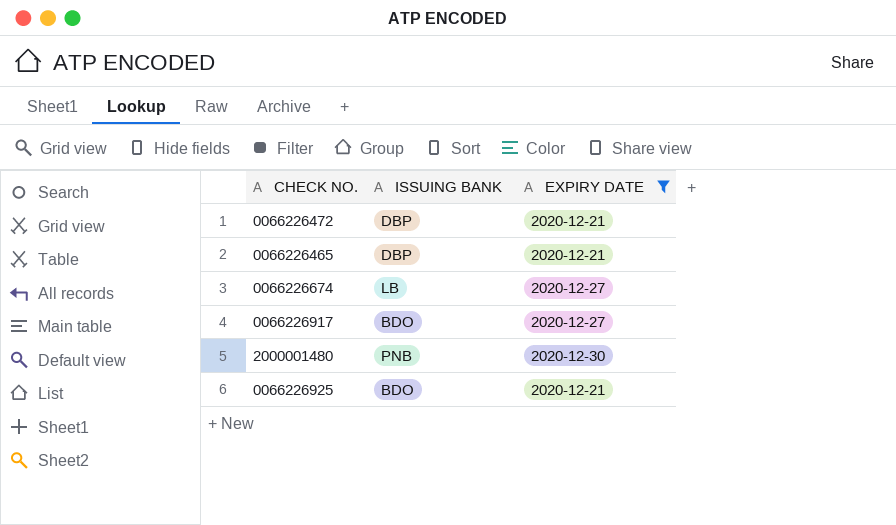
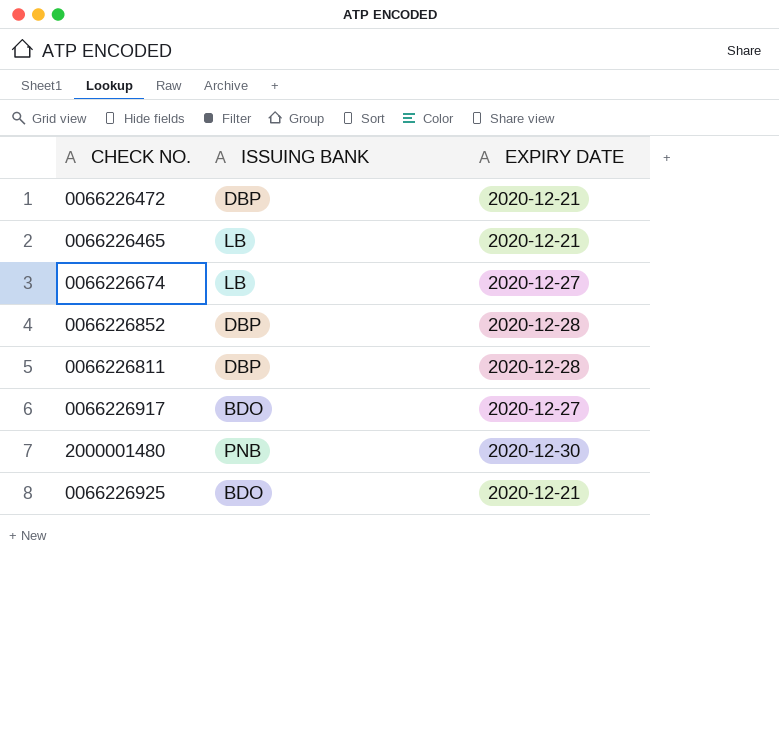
filter: EXPIRY DATE != 2020-12-28 -> none
0066226465 | ISSUING BANK: DBP -> LB

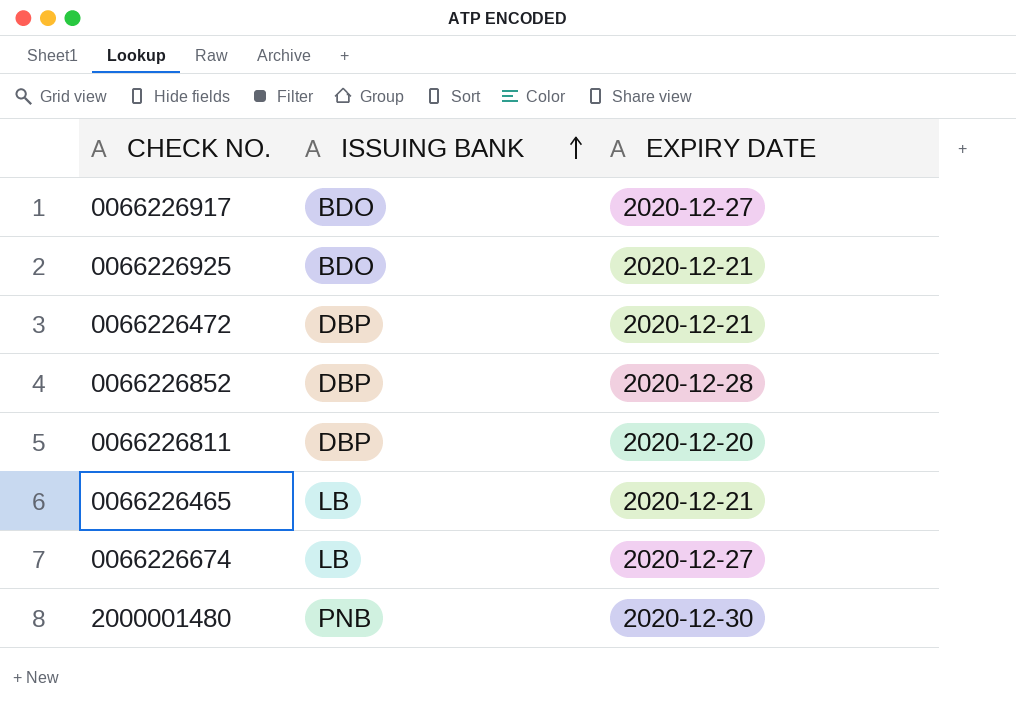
row order: none -> ISSUING BANK ascending
0066226811 | EXPIRY DATE: 2020-12-28 -> 2020-12-20

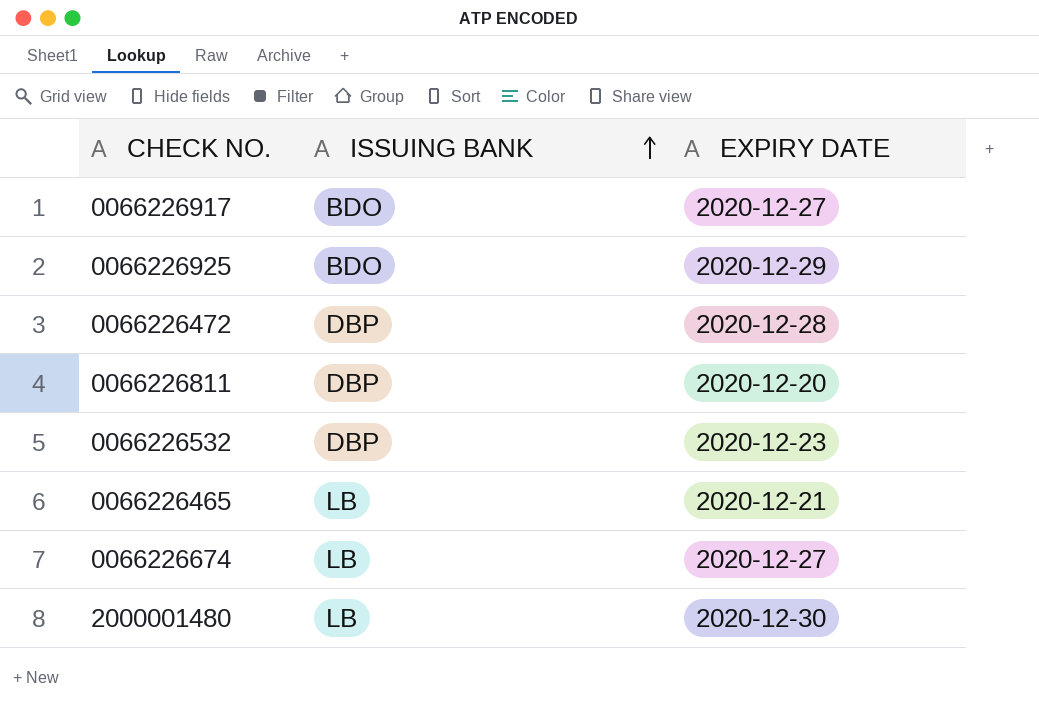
row 0066226852: DBP | 2020-12-28 -> none
0066226925 | EXPIRY DATE: 2020-12-21 -> 2020-12-29
0066226472 | EXPIRY DATE: 2020-12-21 -> 2020-12-28
row 0066226532: none -> DBP | 2020-12-23
2000001480 | ISSUING BANK: PNB -> LB

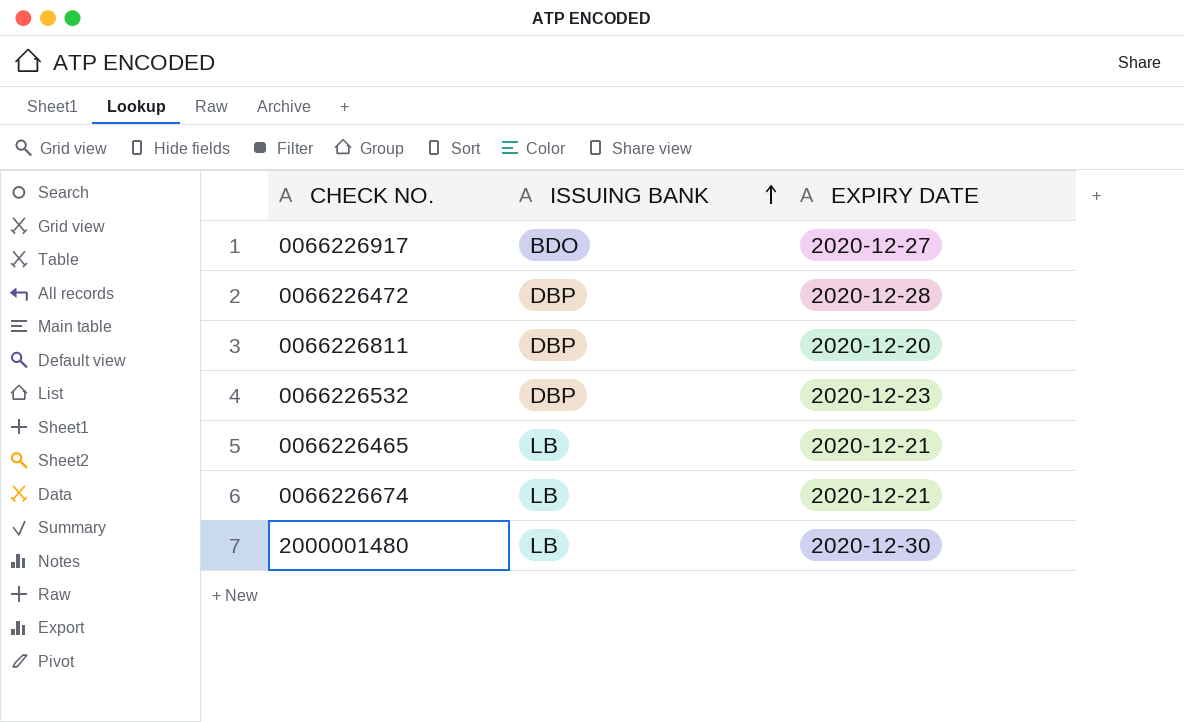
row 0066226925: BDO | 2020-12-29 -> none
0066226674 | EXPIRY DATE: 2020-12-27 -> 2020-12-21

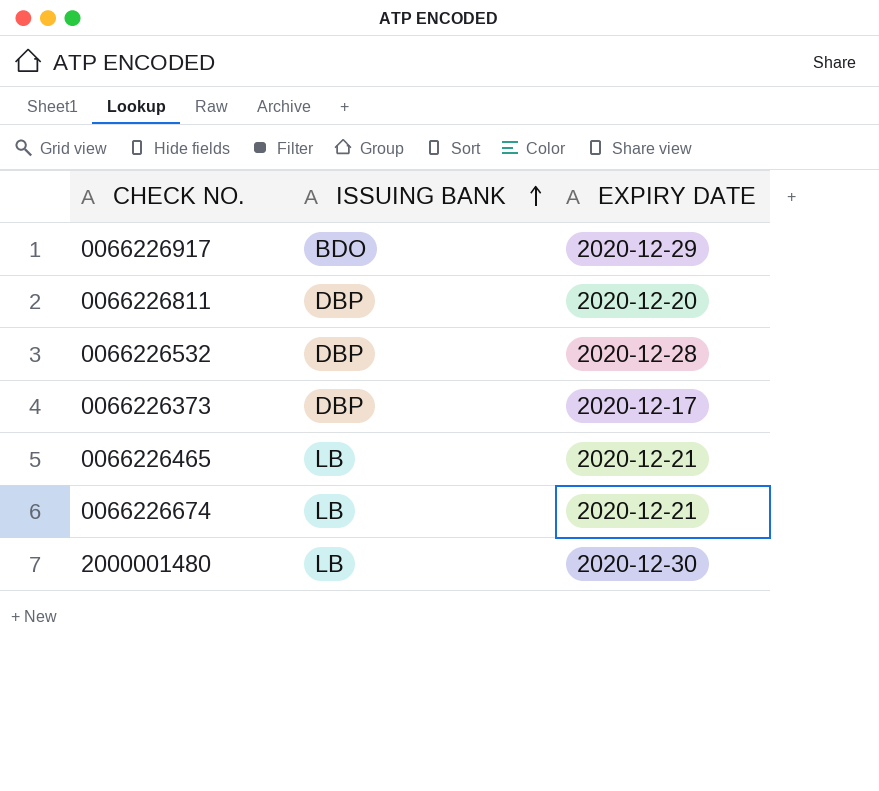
row 0066226472: DBP | 2020-12-28 -> none
0066226917 | EXPIRY DATE: 2020-12-27 -> 2020-12-29
0066226532 | EXPIRY DATE: 2020-12-23 -> 2020-12-28
row 0066226373: none -> DBP | 2020-12-17

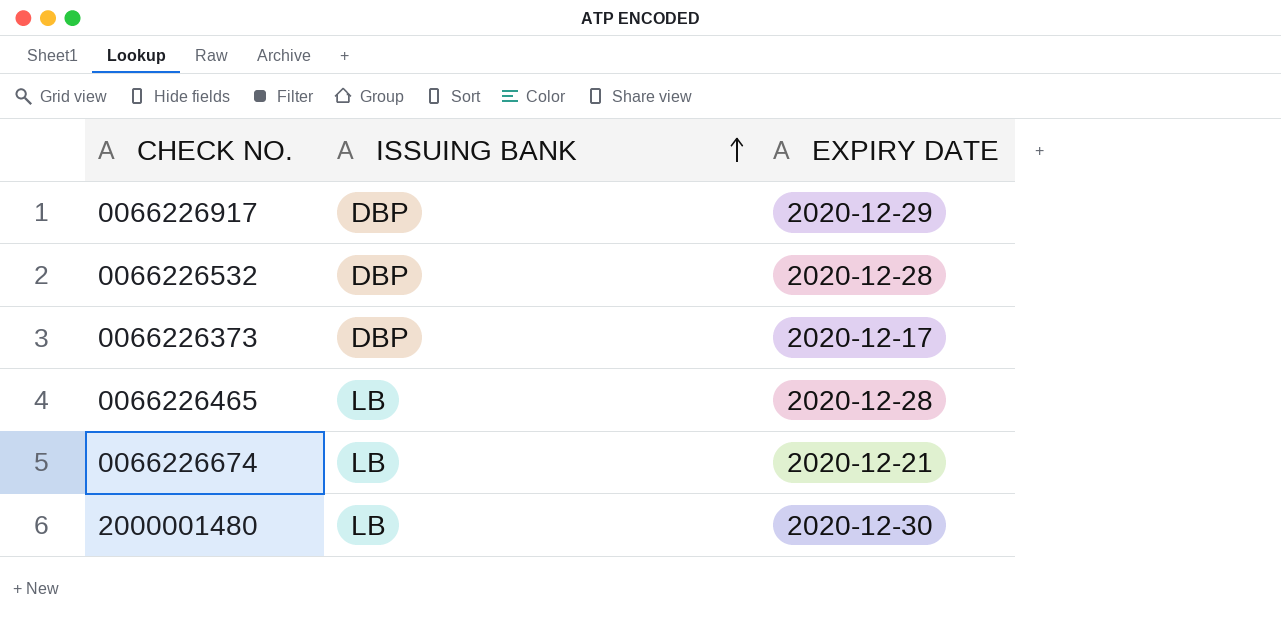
row 0066226811: DBP | 2020-12-20 -> none
0066226917 | ISSUING BANK: BDO -> DBP
0066226465 | EXPIRY DATE: 2020-12-21 -> 2020-12-28

